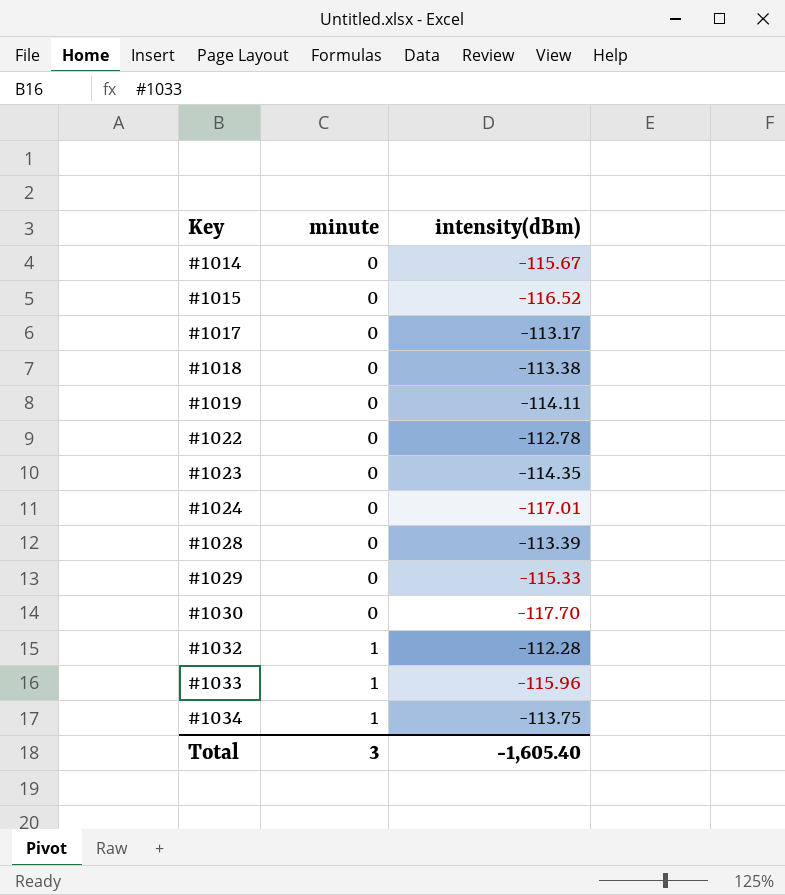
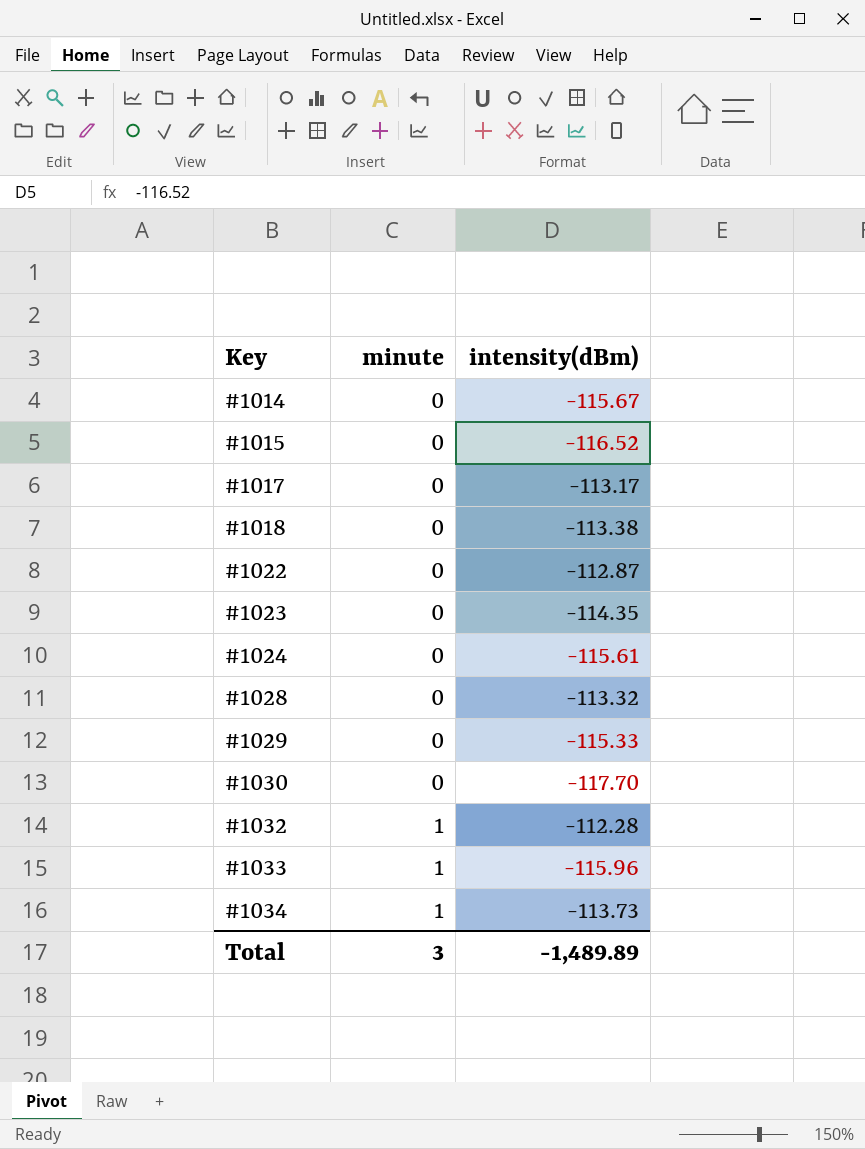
row #1019: 0 | -114.11 -> none
#1022 | intensity(dBm): -112.78 -> -112.87
#1024 | intensity(dBm): -117.01 -> -115.61
#1028 | intensity(dBm): -113.39 -> -113.32
#1034 | intensity(dBm): -113.75 -> -113.73
Total | intensity(dBm): -1,605.40 -> -1,489.89

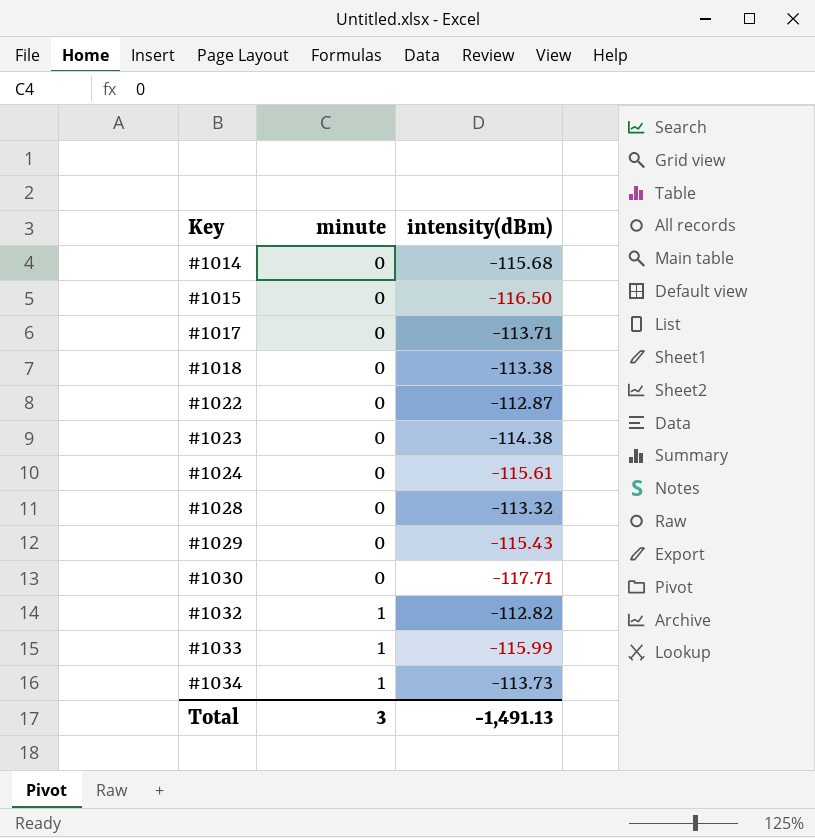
#1014 | intensity(dBm): -115.67 -> -115.68
#1015 | intensity(dBm): -116.52 -> -116.50
#1017 | intensity(dBm): -113.17 -> -113.71
#1023 | intensity(dBm): -114.35 -> -114.38
#1029 | intensity(dBm): -115.33 -> -115.43
#1030 | intensity(dBm): -117.70 -> -117.71
#1032 | intensity(dBm): -112.28 -> -112.82
#1033 | intensity(dBm): -115.96 -> -115.99
Total | intensity(dBm): -1,489.89 -> -1,491.13

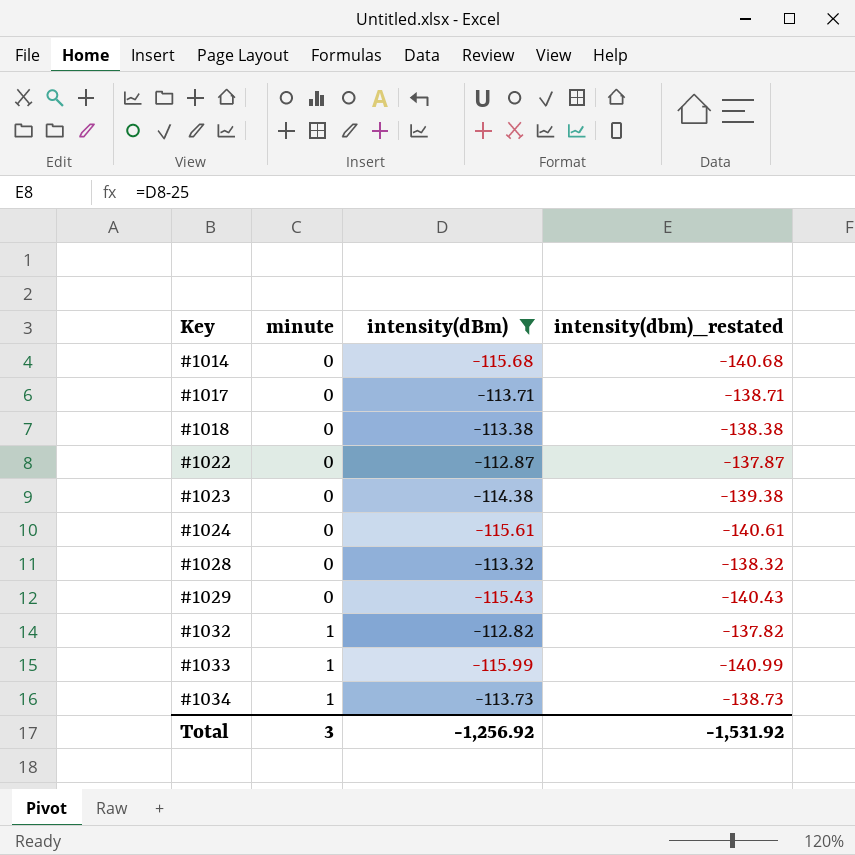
filter: none -> intensity(dBm) >= -115.99
column intensity(dbm)_restated | formula: none -> [intensity(dBm)] - 25
Total | intensity(dBm): -1,491.13 -> -1,256.92

